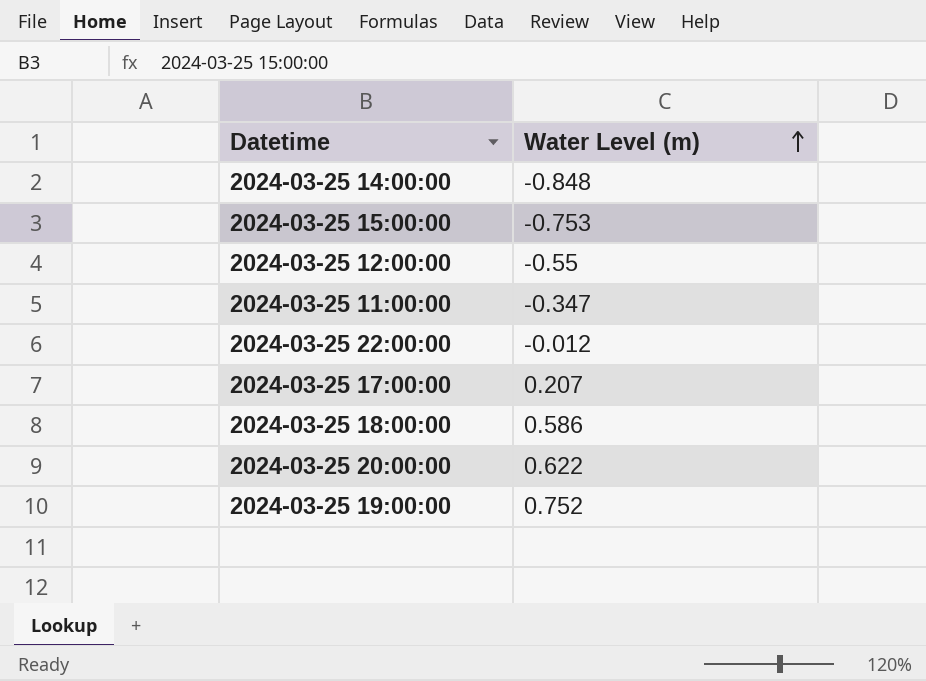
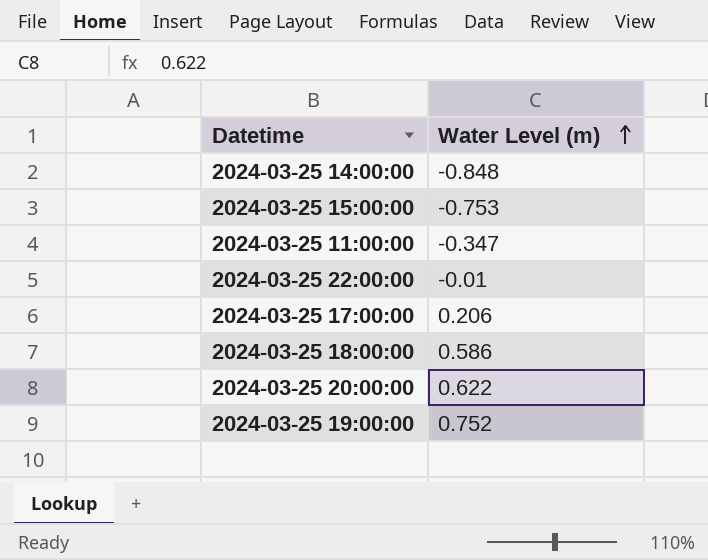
row 2024-03-25 12:00:00: -0.55 -> none
2024-03-25 22:00:00 | Water Level (m): -0.012 -> -0.01
2024-03-25 17:00:00 | Water Level (m): 0.207 -> 0.206

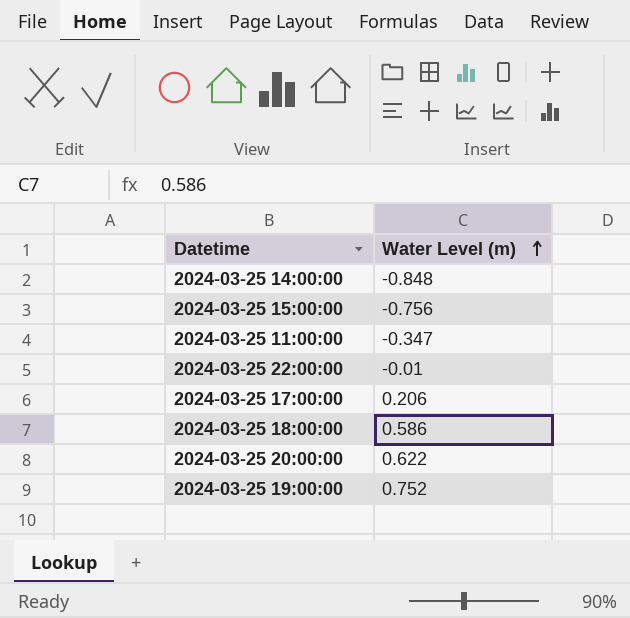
2024-03-25 15:00:00 | Water Level (m): -0.753 -> -0.756

